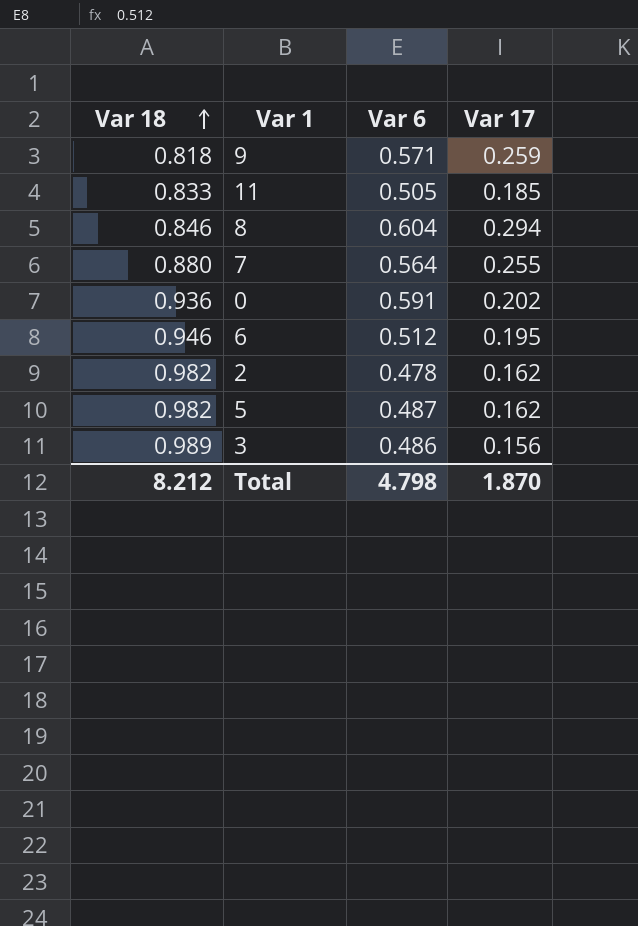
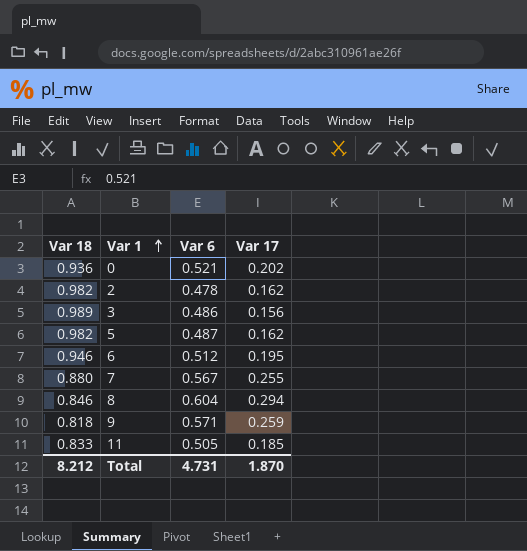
row order: Var 18 ascending -> Var 1 ascending
0 | Var 6: 0.591 -> 0.521
7 | Var 6: 0.564 -> 0.567
Total | Var 6: 4.798 -> 4.731

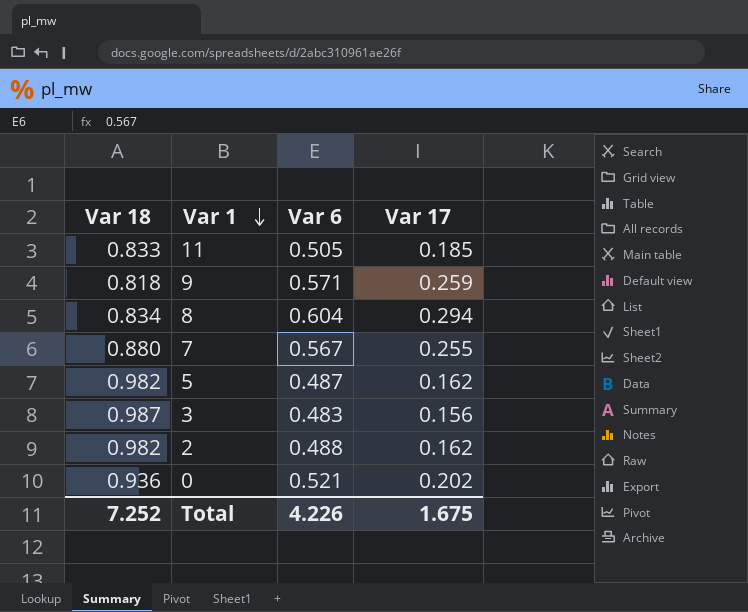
row order: Var 1 ascending -> Var 1 descending
row 6: 0.946 | 0.512 | 0.195 -> none
8 | Var 18: 0.846 -> 0.834
3 | Var 18: 0.989 -> 0.987
3 | Var 6: 0.486 -> 0.483
2 | Var 6: 0.478 -> 0.488
Total | Var 18: 8.212 -> 7.252
Total | Var 6: 4.731 -> 4.226
Total | Var 17: 1.870 -> 1.675

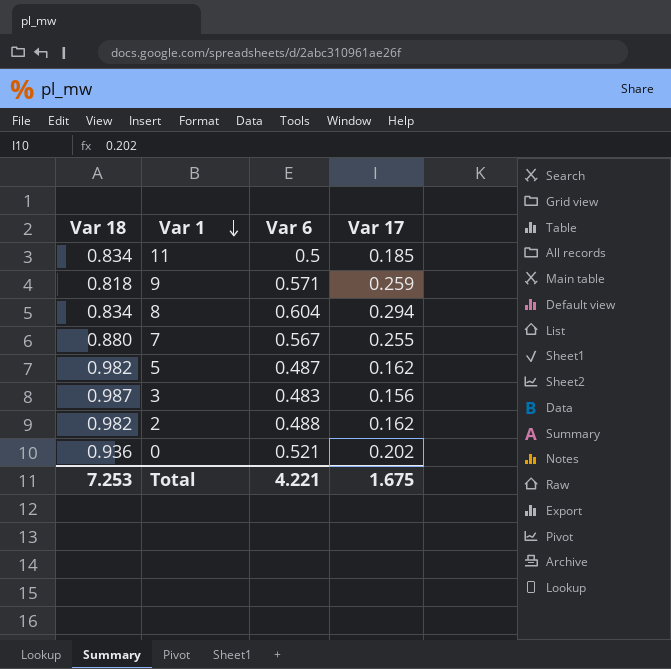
11 | Var 18: 0.833 -> 0.834
11 | Var 6: 0.505 -> 0.5
Total | Var 18: 7.252 -> 7.253
Total | Var 6: 4.226 -> 4.221

